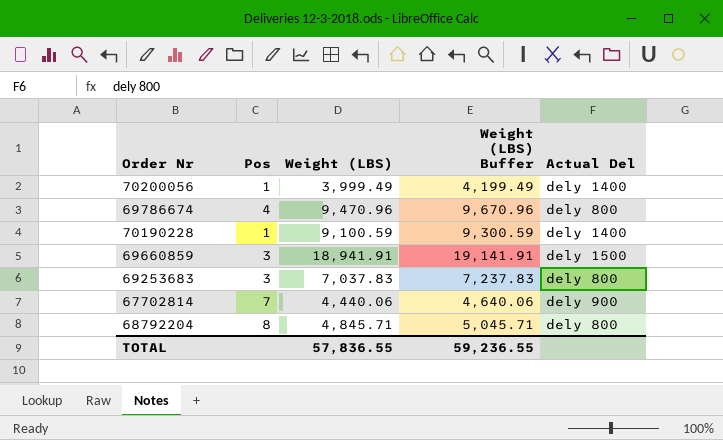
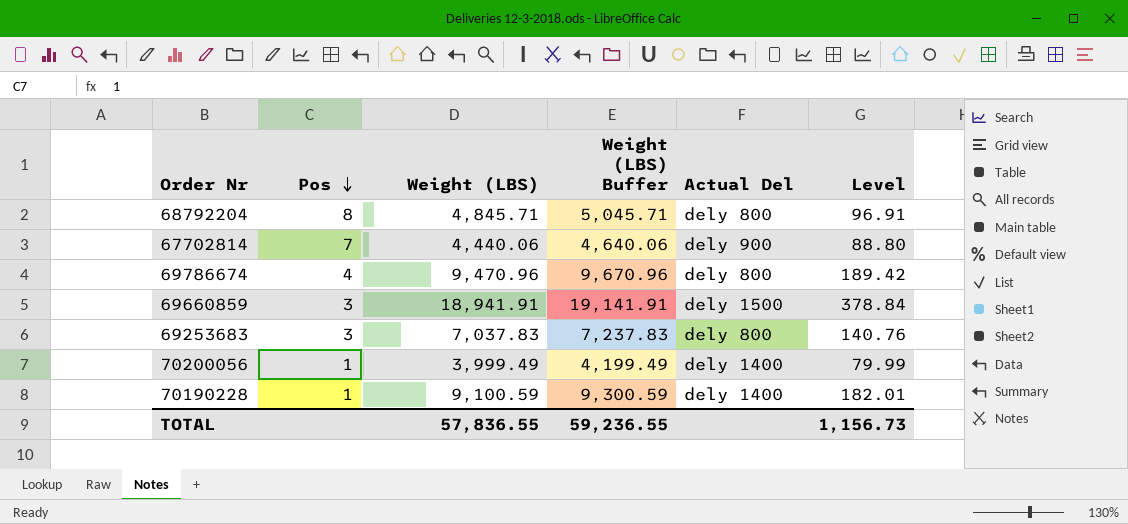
row order: none -> Pos descending
column Level | formula: none -> [Weight (LBS)] * 0.02

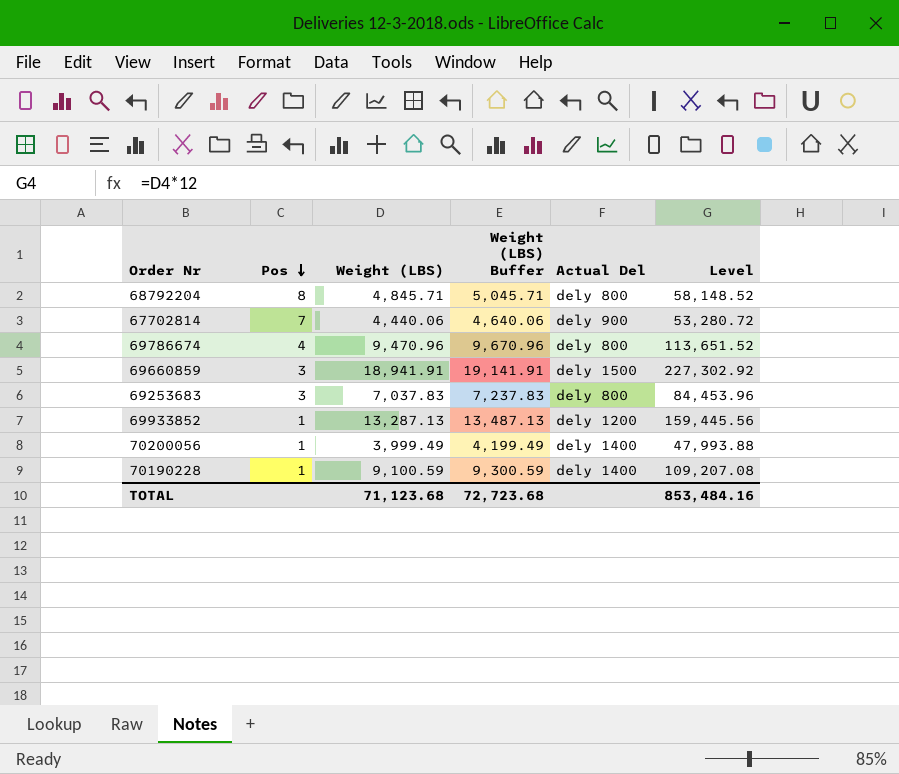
column Level | formula: [Weight (LBS)] * 0.02 -> [Weight (LBS)] * 12
row 69933852: none -> 1 | 13,287.13 | 13,487.13 | dely 1200 | 159,445.56
TOTAL | Weight (LBS): 57,836.55 -> 71,123.68
TOTAL | Weight (LBS) Buffer: 59,236.55 -> 72,723.68
TOTAL | Level: 1,156.73 -> 853,484.16

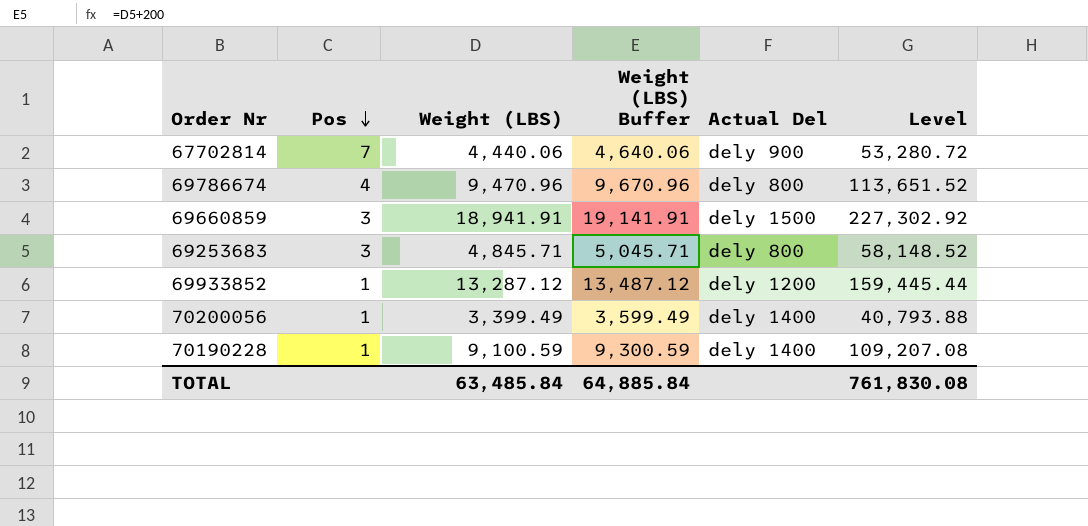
row 68792204: 8 | 4,845.71 | 5,045.71 | dely 800 | 58,148.52 -> none
69253683 | Weight (LBS): 7,037.83 -> 4,845.71
69253683 | Weight (LBS) Buffer: 7,237.83 -> 5,045.71
69253683 | Level: 84,453.96 -> 58,148.52
69933852 | Weight (LBS): 13,287.13 -> 13,287.12
69933852 | Weight (LBS) Buffer: 13,487.13 -> 13,487.12
69933852 | Level: 159,445.56 -> 159,445.44
70200056 | Weight (LBS): 3,999.49 -> 3,399.49
70200056 | Weight (LBS) Buffer: 4,199.49 -> 3,599.49
70200056 | Level: 47,993.88 -> 40,793.88
TOTAL | Weight (LBS): 71,123.68 -> 63,485.84
TOTAL | Weight (LBS) Buffer: 72,723.68 -> 64,885.84
TOTAL | Level: 853,484.16 -> 761,830.08

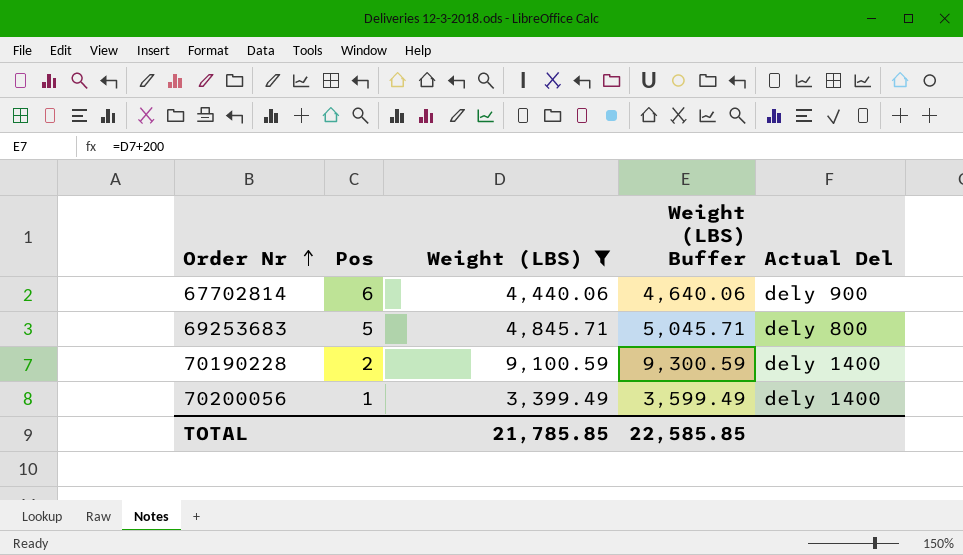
filter: none -> Weight (LBS) <= 9,100.59
row order: Pos descending -> Order Nr ascending
column Level | formula: [Weight (LBS)] * 12 -> none
67702814 | Pos: 7 -> 6
69253683 | Pos: 3 -> 5
70190228 | Pos: 1 -> 2
TOTAL | Weight (LBS): 63,485.84 -> 21,785.85
TOTAL | Weight (LBS) Buffer: 64,885.84 -> 22,585.85

